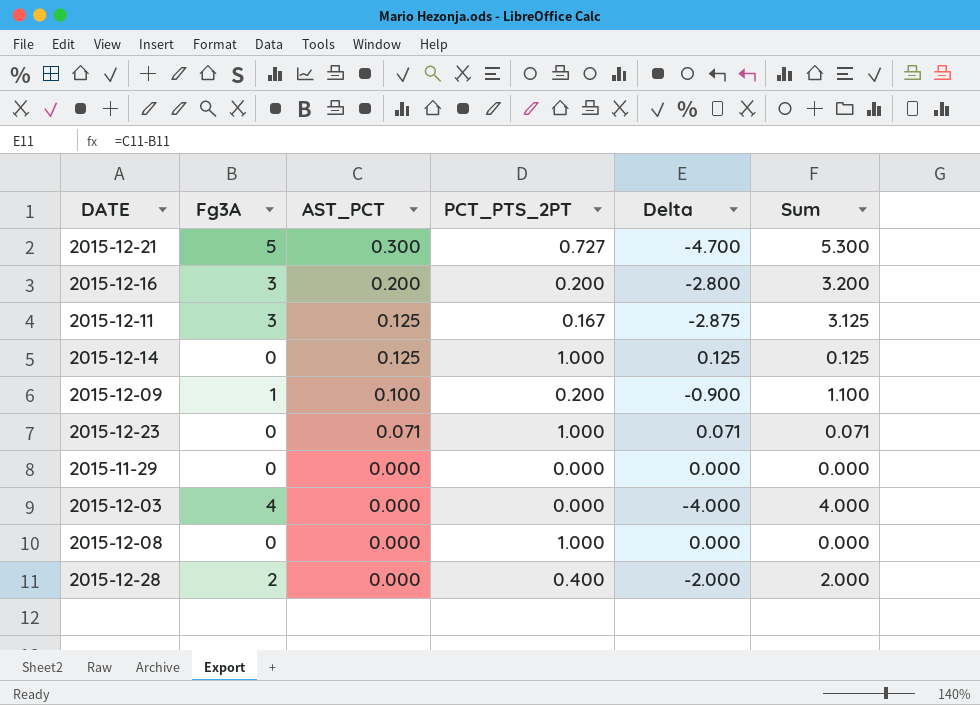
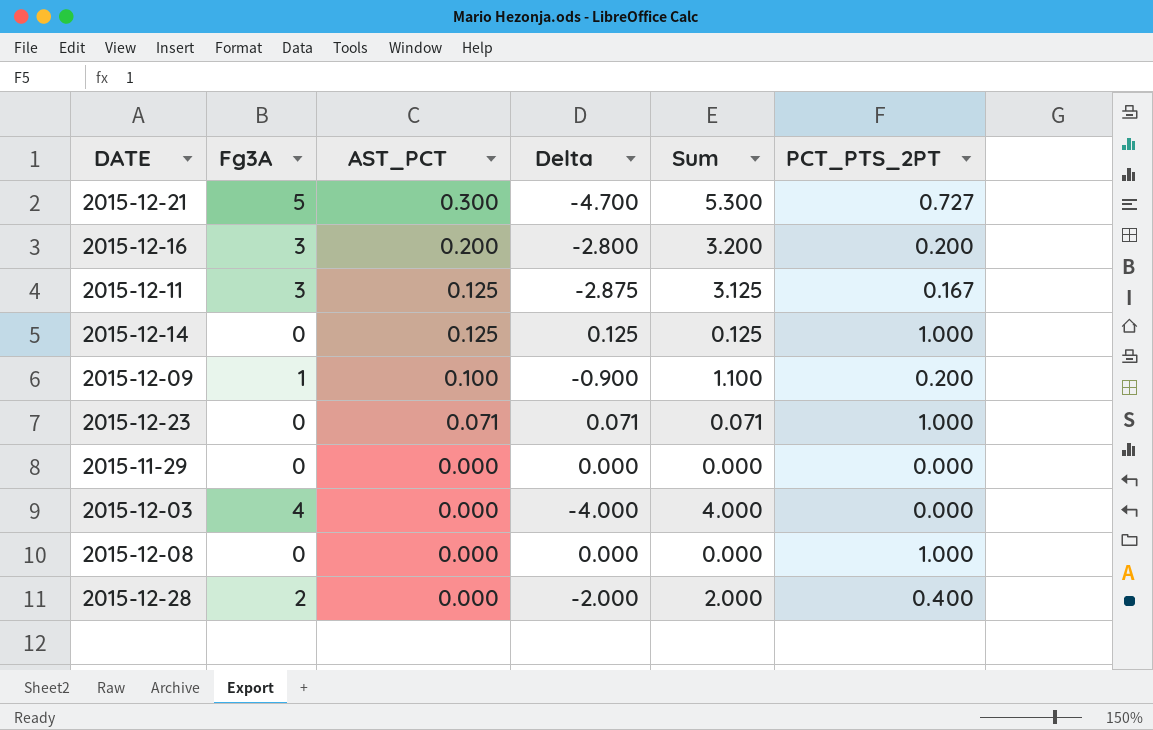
column PCT_PTS_2PT | position: 4 -> 6

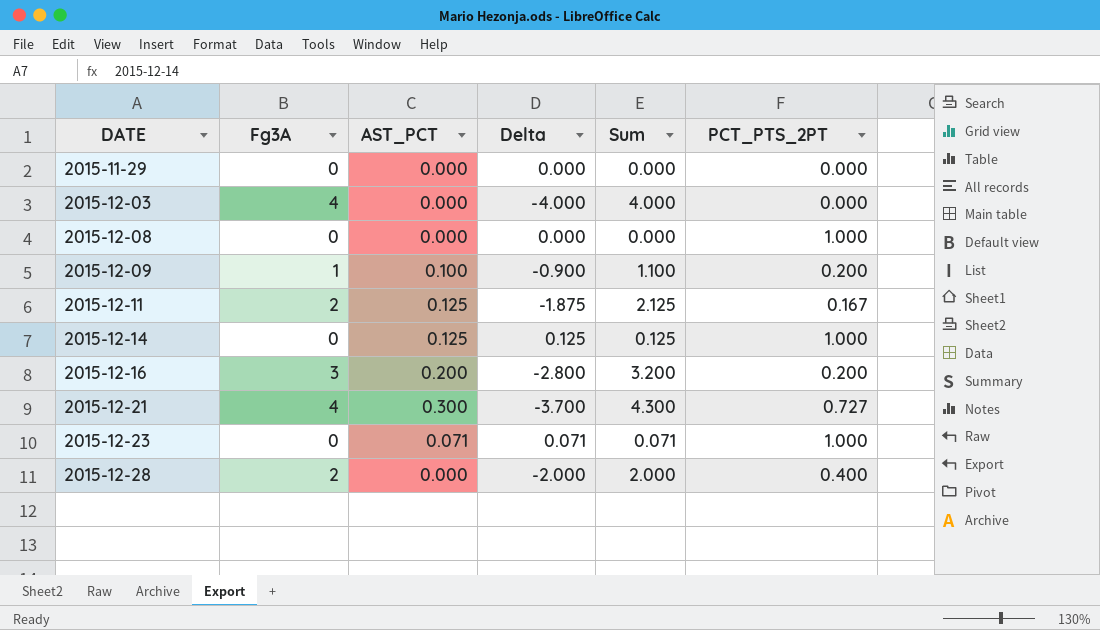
row order: AST_PCT descending -> DATE ascending
2015-12-11 | Fg3A: 3 -> 2
2015-12-11 | Delta: -2.875 -> -1.875
2015-12-11 | Sum: 3.125 -> 2.125
2015-12-21 | Fg3A: 5 -> 4
2015-12-21 | Delta: -4.700 -> -3.700
2015-12-21 | Sum: 5.300 -> 4.300

